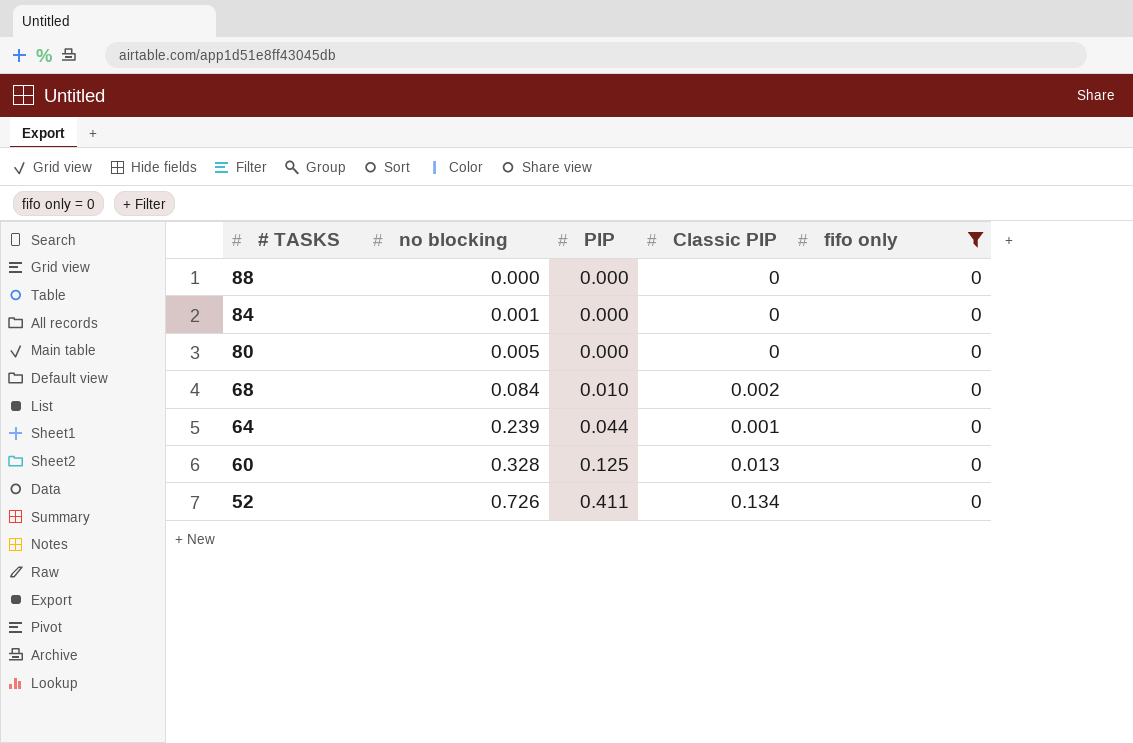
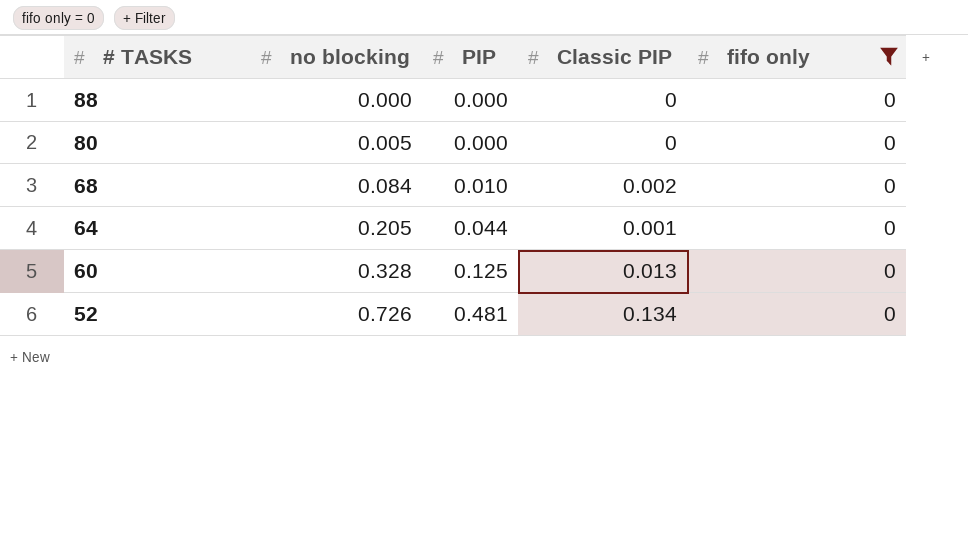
row 84: 0.001 | 0.000 | 0 | 0 -> none
64 | no blocking: 0.239 -> 0.205
52 | PIP: 0.411 -> 0.481

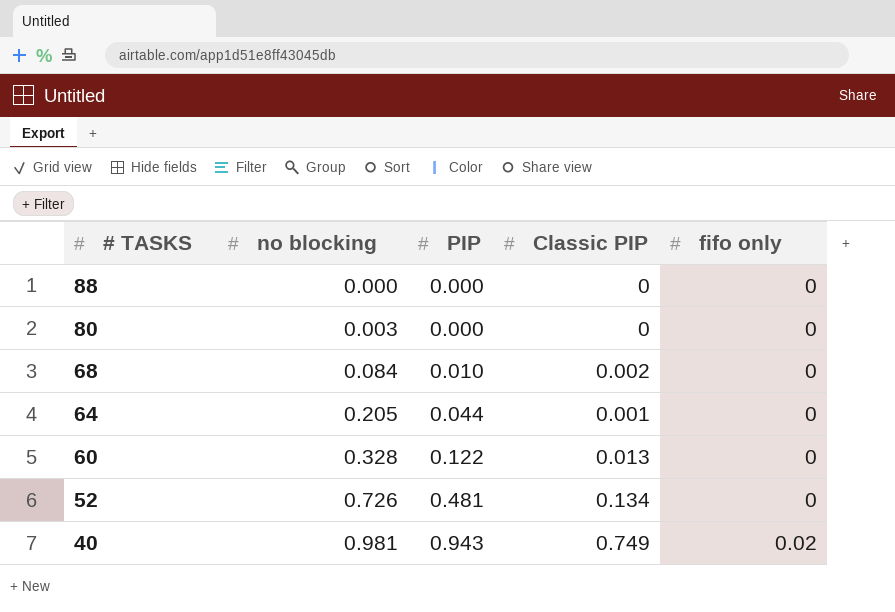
filter: fifo only = 0 -> none
80 | no blocking: 0.005 -> 0.003
60 | PIP: 0.125 -> 0.122

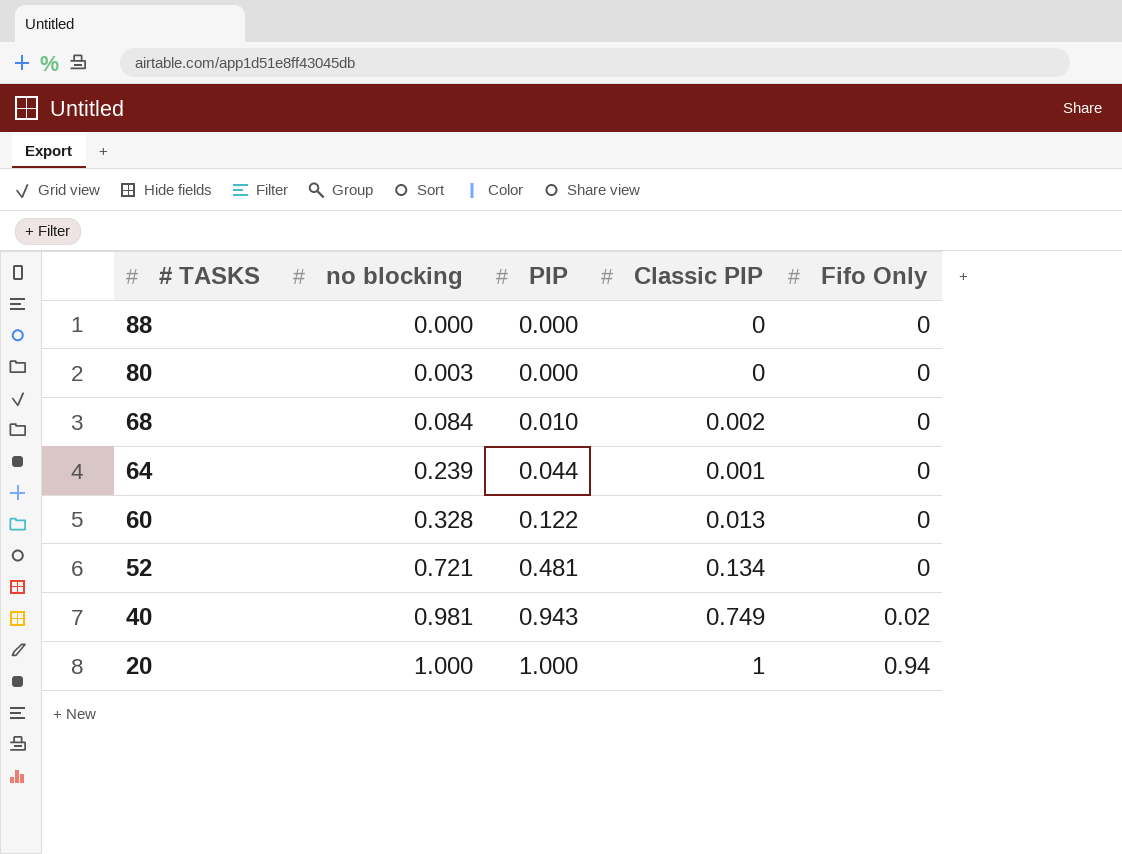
column name: fifo only -> Fifo Only
64 | no blocking: 0.205 -> 0.239
52 | no blocking: 0.726 -> 0.721
row 20: none -> 1.000 | 1.000 | 1 | 0.94

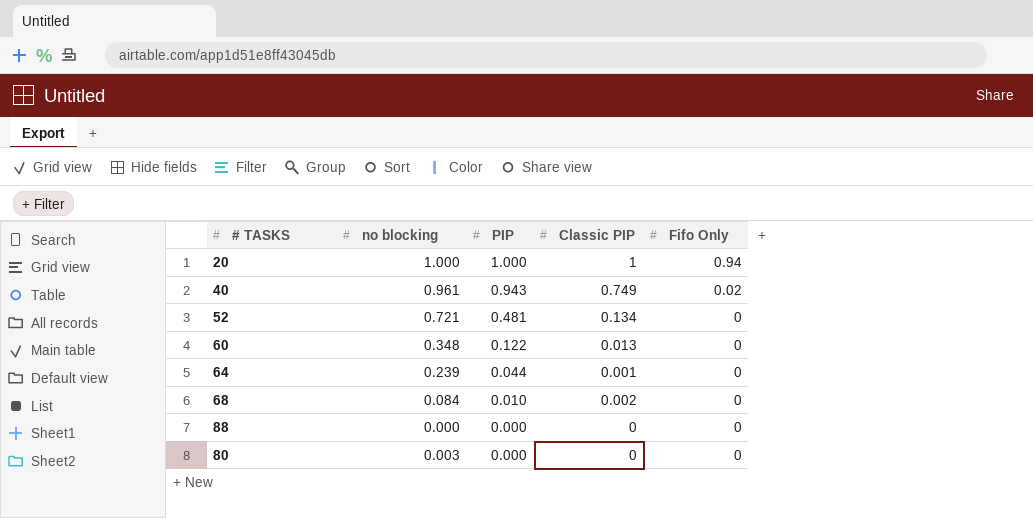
row order: # TASKS descending -> PIP descending
40 | no blocking: 0.981 -> 0.961
60 | no blocking: 0.328 -> 0.348

